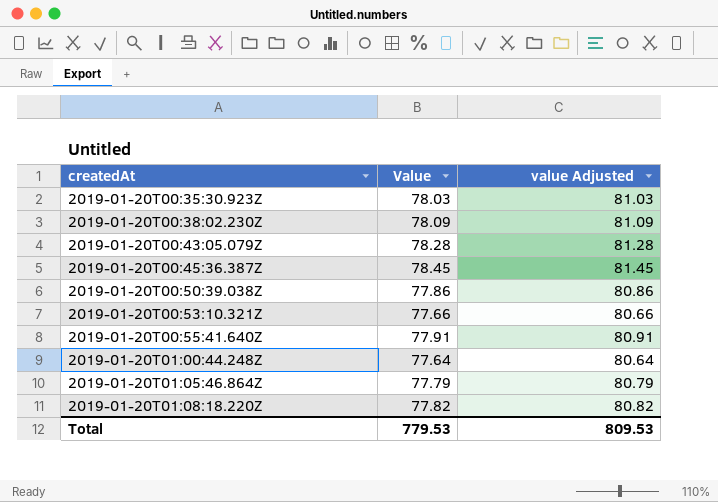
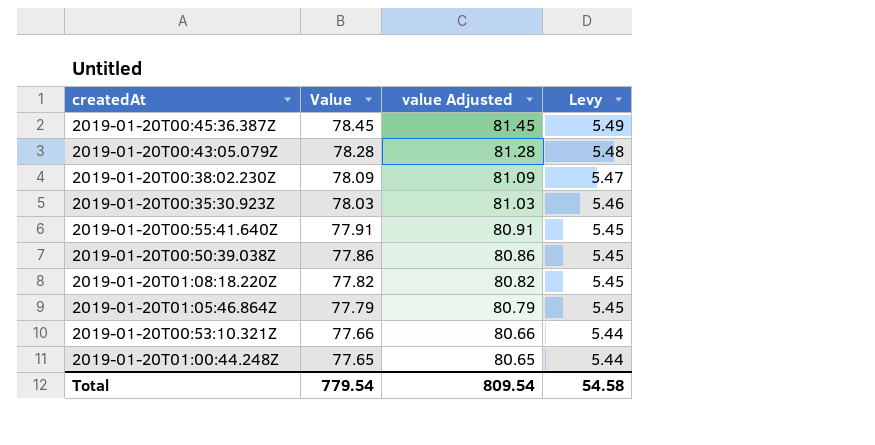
row order: createdAt ascending -> Value descending
column Levy | formula: none -> [Value] * 0.07
2019-01-20T01:00:44.248Z | Value: 77.64 -> 77.65
2019-01-20T01:00:44.248Z | value Adjusted: 80.64 -> 80.65
Total | Value: 779.53 -> 779.54
Total | value Adjusted: 809.53 -> 809.54

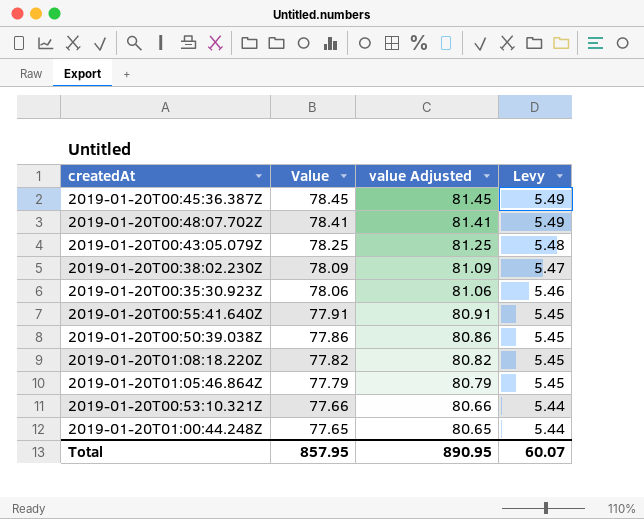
row 2019-01-20T00:48:07.702Z: none -> 78.41 | 81.41 | 5.49
2019-01-20T00:43:05.079Z | Value: 78.28 -> 78.25
2019-01-20T00:43:05.079Z | value Adjusted: 81.28 -> 81.25
2019-01-20T00:35:30.923Z | Value: 78.03 -> 78.06
2019-01-20T00:35:30.923Z | value Adjusted: 81.03 -> 81.06
Total | Value: 779.54 -> 857.95
Total | value Adjusted: 809.54 -> 890.95
Total | Levy: 54.58 -> 60.07

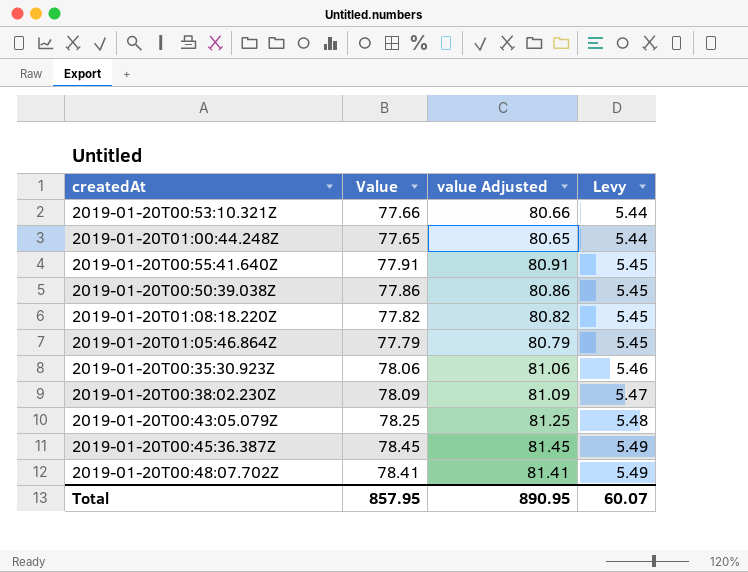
row order: Value descending -> Levy ascending

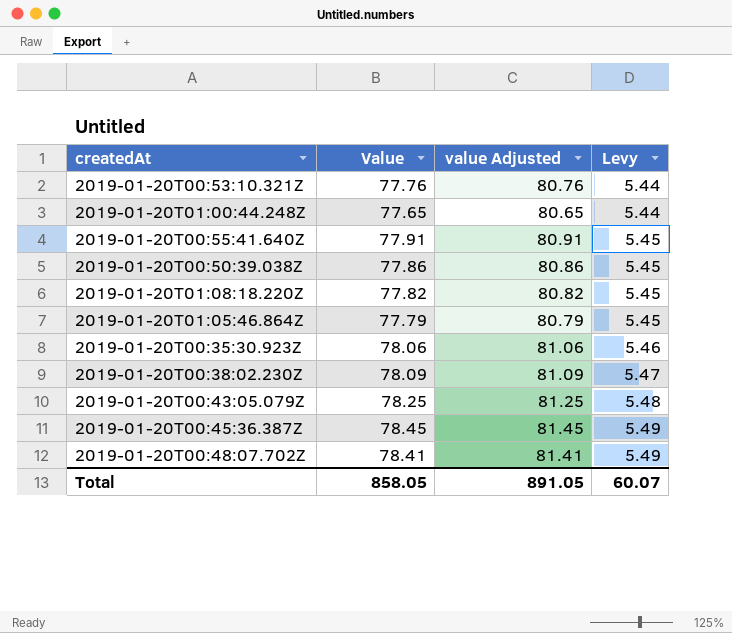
2019-01-20T00:53:10.321Z | Value: 77.66 -> 77.76
2019-01-20T00:53:10.321Z | value Adjusted: 80.66 -> 80.76
Total | Value: 857.95 -> 858.05
Total | value Adjusted: 890.95 -> 891.05

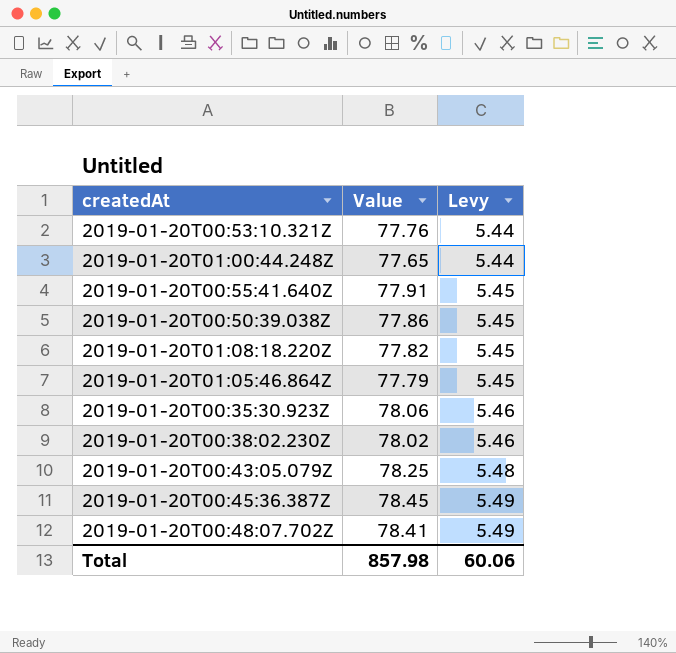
column value Adjusted | formula: [Value] + 3 -> none
2019-01-20T00:38:02.230Z | Value: 78.09 -> 78.02
2019-01-20T00:38:02.230Z | Levy: 5.47 -> 5.46
Total | Value: 858.05 -> 857.98
Total | Levy: 60.07 -> 60.06

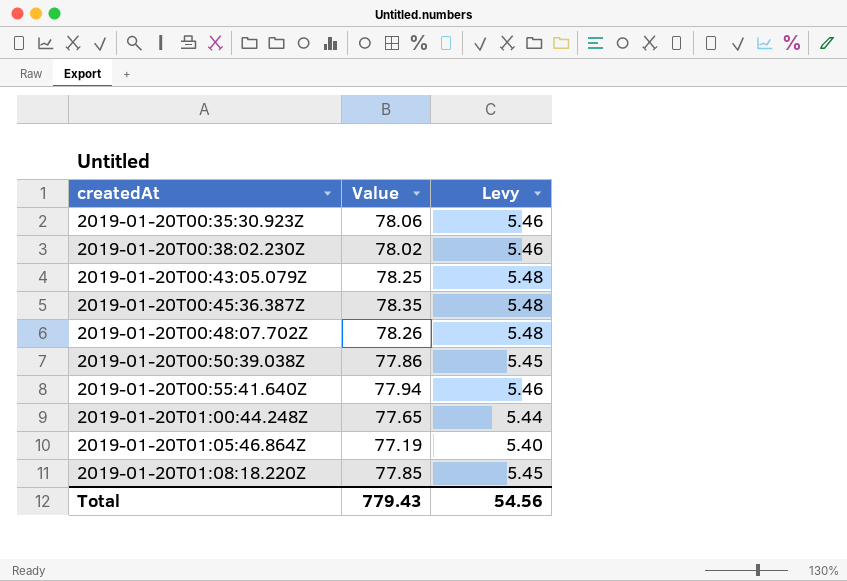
row order: Levy ascending -> createdAt ascending
row 2019-01-20T00:53:10.321Z: 77.76 | 5.44 -> none
2019-01-20T00:45:36.387Z | Value: 78.45 -> 78.35
2019-01-20T00:45:36.387Z | Levy: 5.49 -> 5.48
2019-01-20T00:48:07.702Z | Value: 78.41 -> 78.26
2019-01-20T00:48:07.702Z | Levy: 5.49 -> 5.48
2019-01-20T00:55:41.640Z | Value: 77.91 -> 77.94
2019-01-20T00:55:41.640Z | Levy: 5.45 -> 5.46
2019-01-20T01:05:46.864Z | Value: 77.79 -> 77.19
2019-01-20T01:05:46.864Z | Levy: 5.45 -> 5.40
2019-01-20T01:08:18.220Z | Value: 77.82 -> 77.85
Total | Value: 857.98 -> 779.43
Total | Levy: 60.06 -> 54.56

